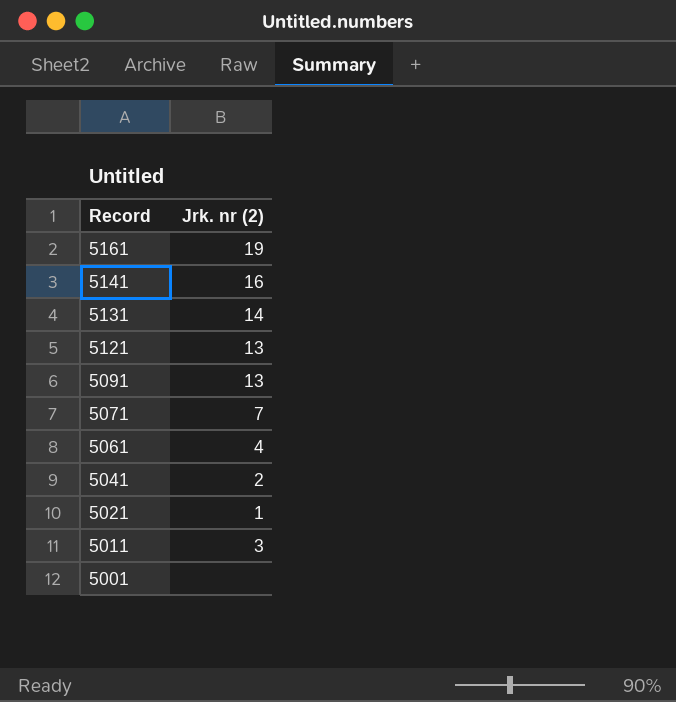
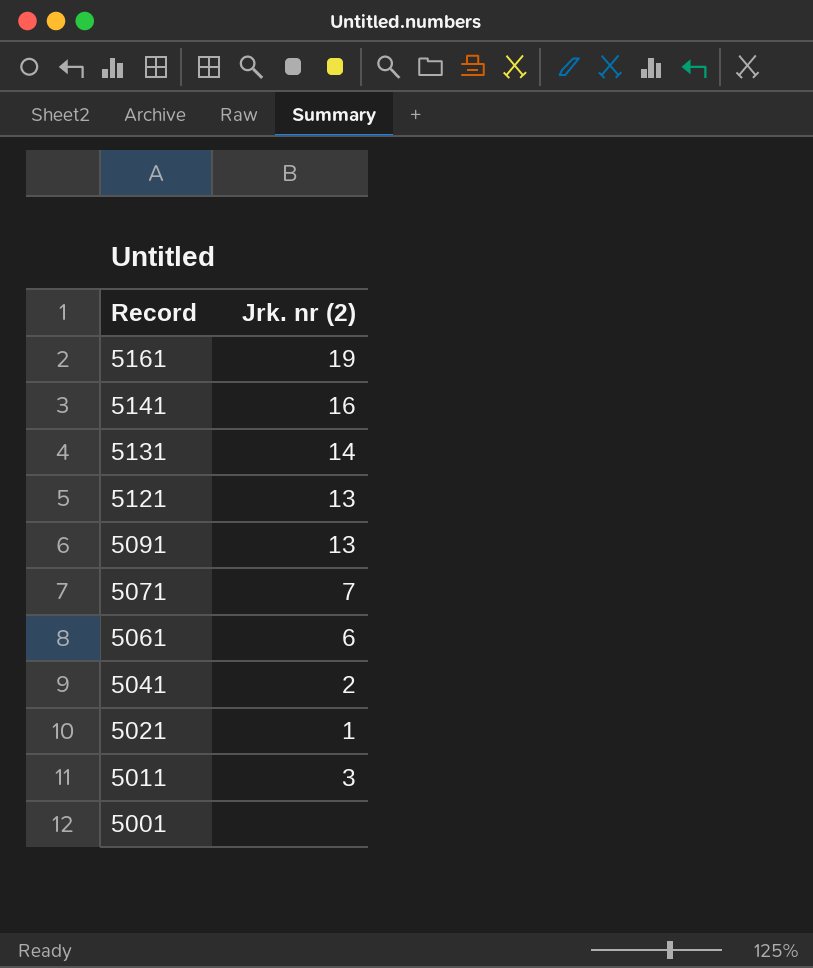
5061 | Jrk. nr (2): 4 -> 6

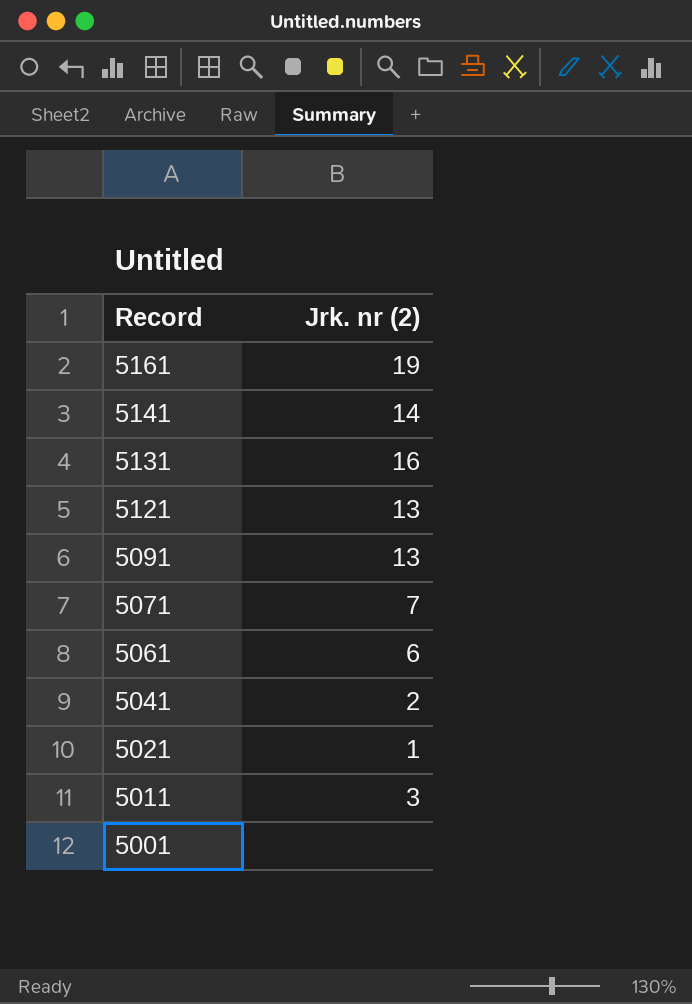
5141 | Jrk. nr (2): 16 -> 14
5131 | Jrk. nr (2): 14 -> 16

